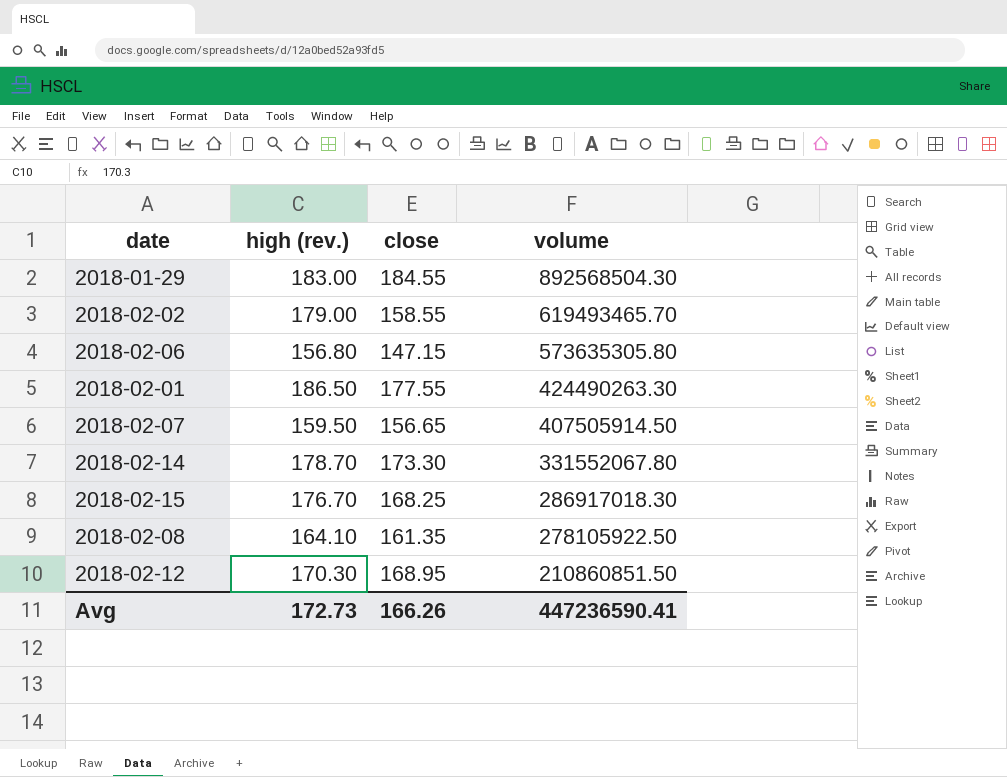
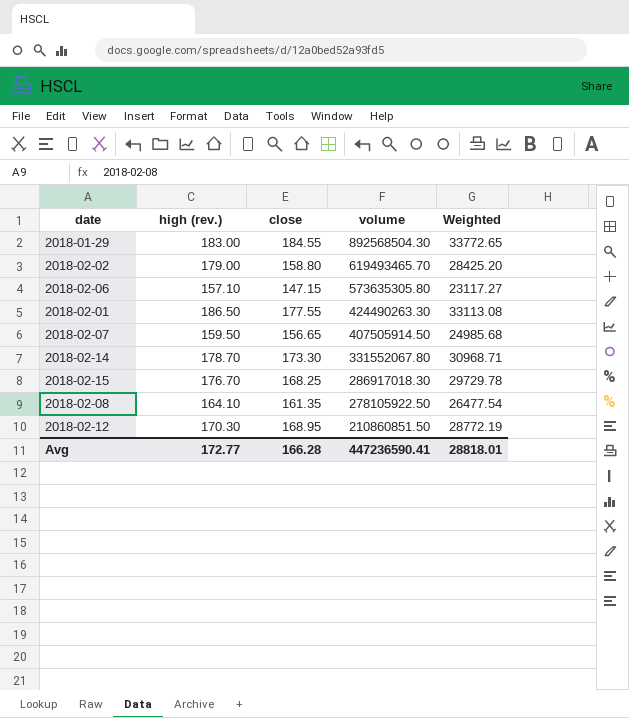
column Weighted | formula: none -> [high (rev.)] * [close]
2018-02-02 | close: 158.55 -> 158.80
2018-02-06 | high (rev.): 156.80 -> 157.10
Avg | high (rev.): 172.73 -> 172.77
Avg | close: 166.26 -> 166.28

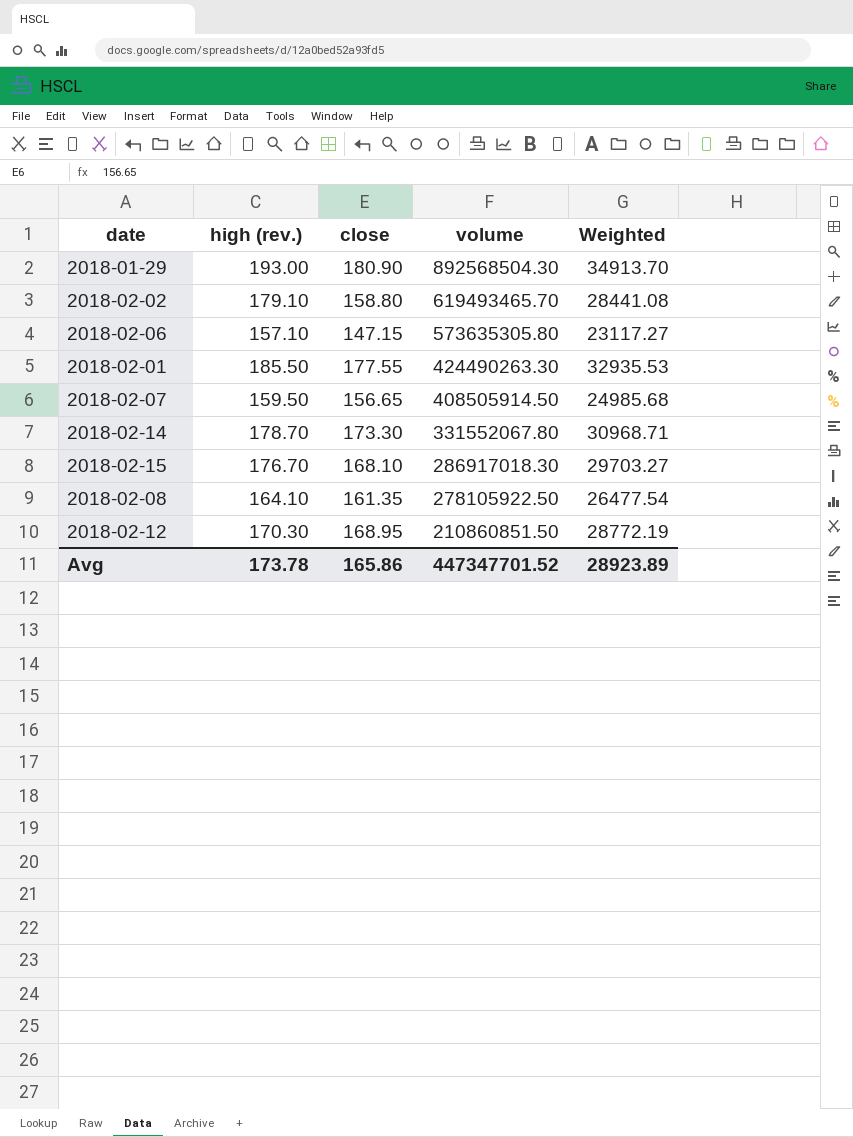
2018-01-29 | high (rev.): 183.00 -> 193.00
2018-01-29 | close: 184.55 -> 180.90
2018-01-29 | Weighted: 33772.65 -> 34913.70
2018-02-02 | high (rev.): 179.00 -> 179.10
2018-02-02 | Weighted: 28425.20 -> 28441.08
2018-02-01 | high (rev.): 186.50 -> 185.50
2018-02-01 | Weighted: 33113.08 -> 32935.53
2018-02-07 | volume: 407505914.50 -> 408505914.50
2018-02-15 | close: 168.25 -> 168.10
2018-02-15 | Weighted: 29729.78 -> 29703.27
Avg | high (rev.): 172.77 -> 173.78
Avg | close: 166.28 -> 165.86
Avg | volume: 447236590.41 -> 447347701.52
Avg | Weighted: 28818.01 -> 28923.89

